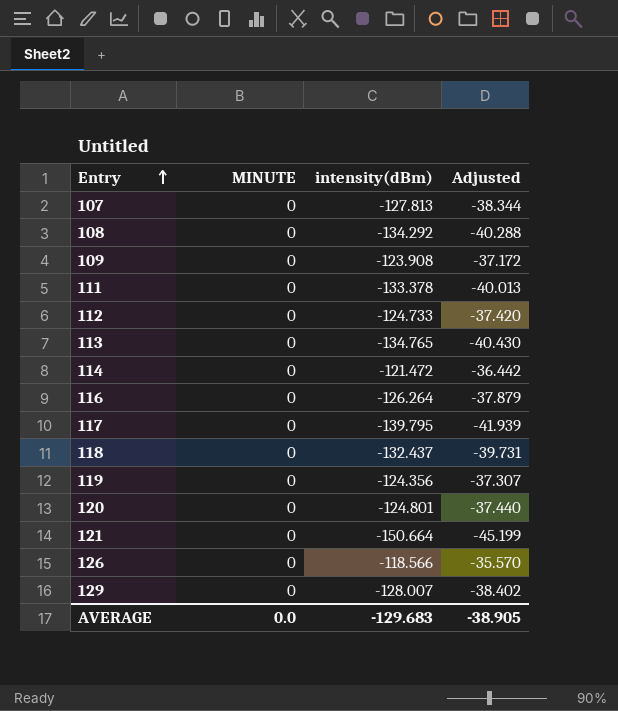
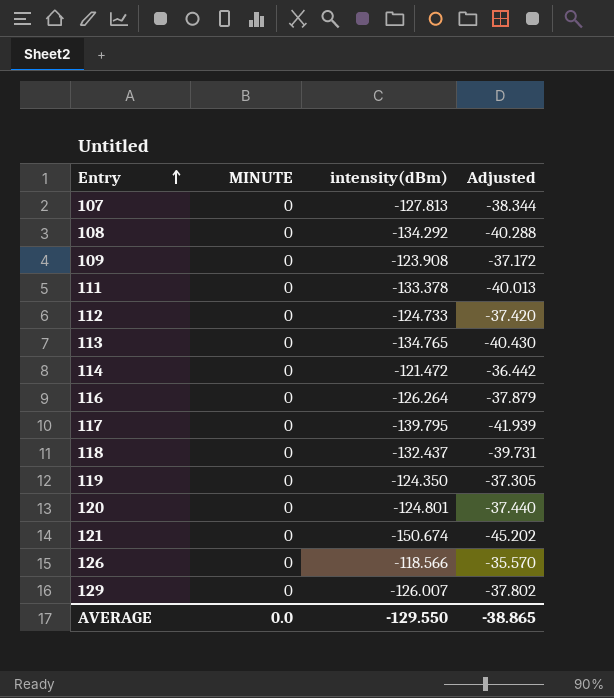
119 | intensity(dBm): -124.356 -> -124.350
119 | Adjusted: -37.307 -> -37.305
121 | intensity(dBm): -150.664 -> -150.674
121 | Adjusted: -45.199 -> -45.202
129 | intensity(dBm): -128.007 -> -126.007
129 | Adjusted: -38.402 -> -37.802
AVERAGE | intensity(dBm): -129.683 -> -129.550
AVERAGE | Adjusted: -38.905 -> -38.865

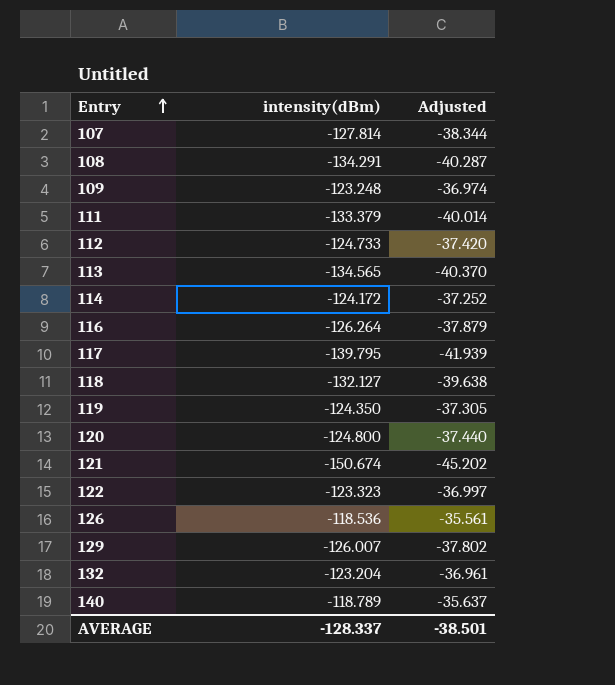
column MINUTE | position: 2 -> none
107 | intensity(dBm): -127.813 -> -127.814
108 | intensity(dBm): -134.292 -> -134.291
108 | Adjusted: -40.288 -> -40.287
109 | intensity(dBm): -123.908 -> -123.248
109 | Adjusted: -37.172 -> -36.974
111 | intensity(dBm): -133.378 -> -133.379
111 | Adjusted: -40.013 -> -40.014
113 | intensity(dBm): -134.765 -> -134.565
113 | Adjusted: -40.430 -> -40.370
114 | intensity(dBm): -121.472 -> -124.172
114 | Adjusted: -36.442 -> -37.252
118 | intensity(dBm): -132.437 -> -132.127
118 | Adjusted: -39.731 -> -39.638
120 | intensity(dBm): -124.801 -> -124.800
row 122: none -> -123.323 | -36.997
126 | intensity(dBm): -118.566 -> -118.536
126 | Adjusted: -35.570 -> -35.561
row 132: none -> -123.204 | -36.961
row 140: none -> -118.789 | -35.637
AVERAGE | intensity(dBm): -129.550 -> -128.337
AVERAGE | Adjusted: -38.865 -> -38.501

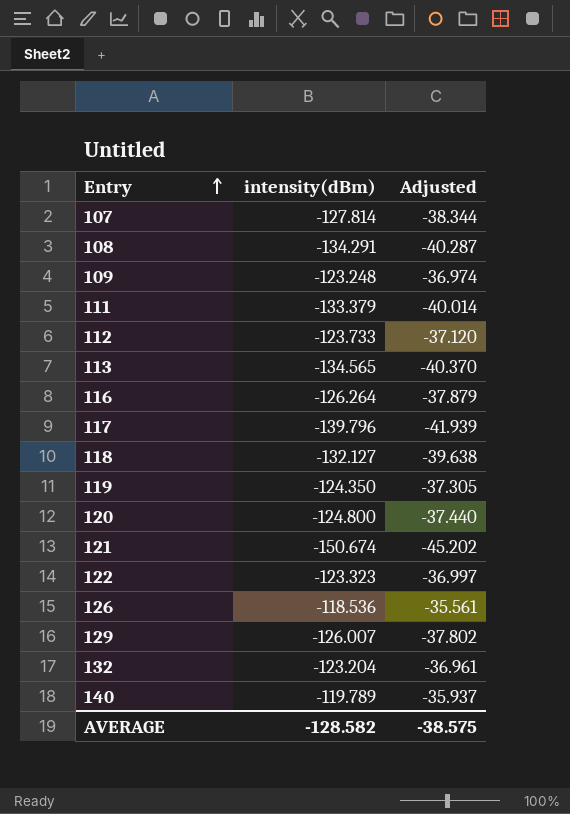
row 114: -124.172 | -37.252 -> none
112 | intensity(dBm): -124.733 -> -123.733
112 | Adjusted: -37.420 -> -37.120
117 | intensity(dBm): -139.795 -> -139.796
140 | intensity(dBm): -118.789 -> -119.789
140 | Adjusted: -35.637 -> -35.937
AVERAGE | intensity(dBm): -128.337 -> -128.582
AVERAGE | Adjusted: -38.501 -> -38.575

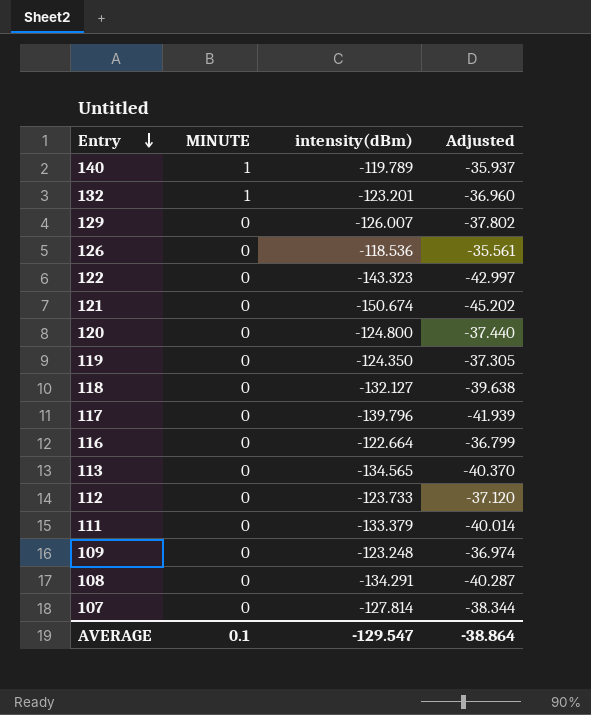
row order: Entry ascending -> Entry descending
column MINUTE | position: none -> 2
132 | intensity(dBm): -123.204 -> -123.201
132 | Adjusted: -36.961 -> -36.960
122 | intensity(dBm): -123.323 -> -143.323
122 | Adjusted: -36.997 -> -42.997
116 | intensity(dBm): -126.264 -> -122.664
116 | Adjusted: -37.879 -> -36.799
AVERAGE | intensity(dBm): -128.582 -> -129.547
AVERAGE | Adjusted: -38.575 -> -38.864

